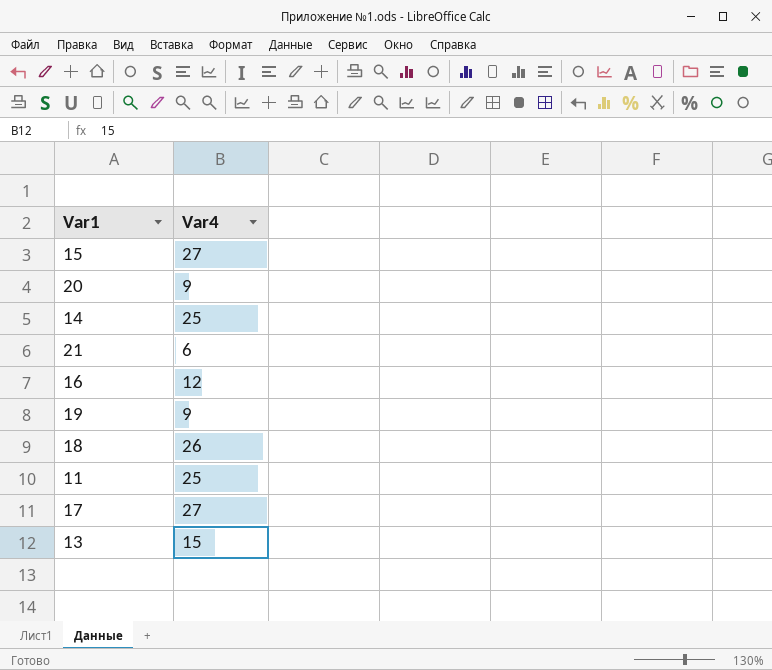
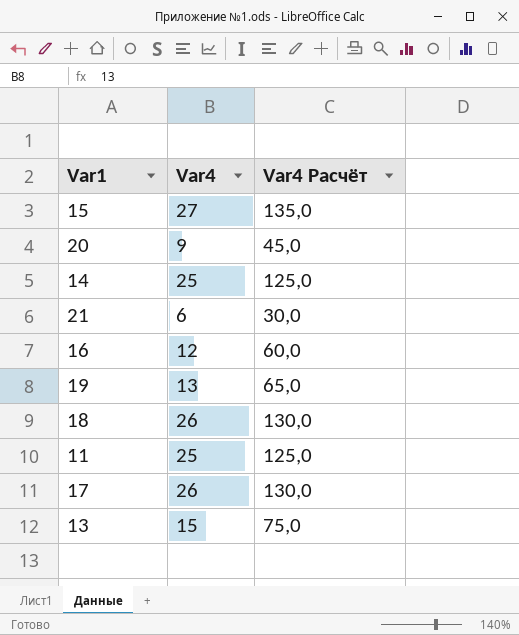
column Var4 Расчёт | formula: none -> [Var4] * 5
19 | Var4: 9 -> 13
17 | Var4: 27 -> 26

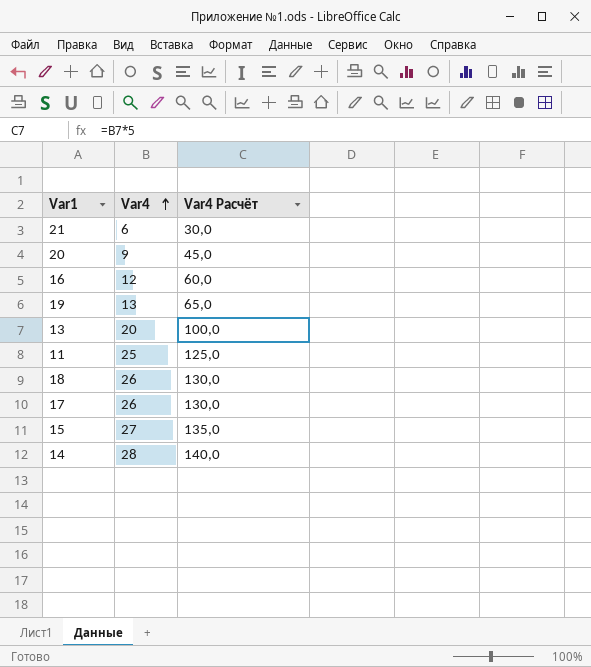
row order: none -> Var4 ascending
13 | Var4: 15 -> 20
13 | Var4 Расчёт: 75,0 -> 100,0
14 | Var4: 25 -> 28
14 | Var4 Расчёт: 125,0 -> 140,0

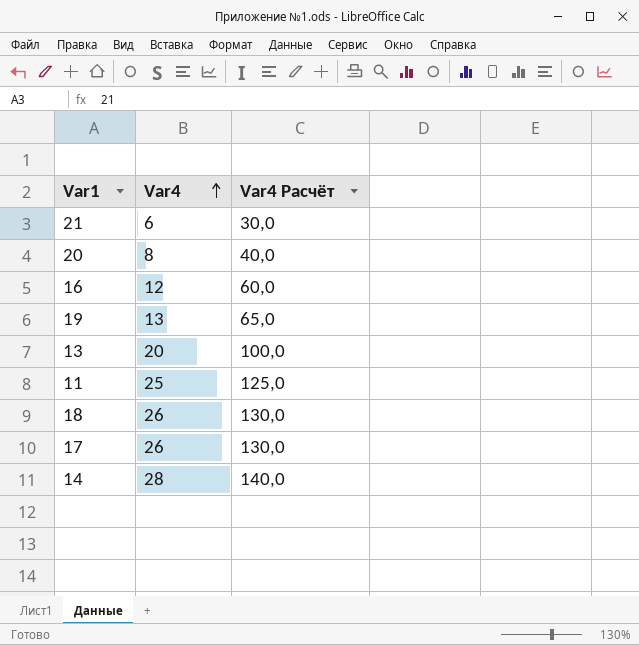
row 15: 27 | 135,0 -> none
20 | Var4: 9 -> 8
20 | Var4 Расчёт: 45,0 -> 40,0

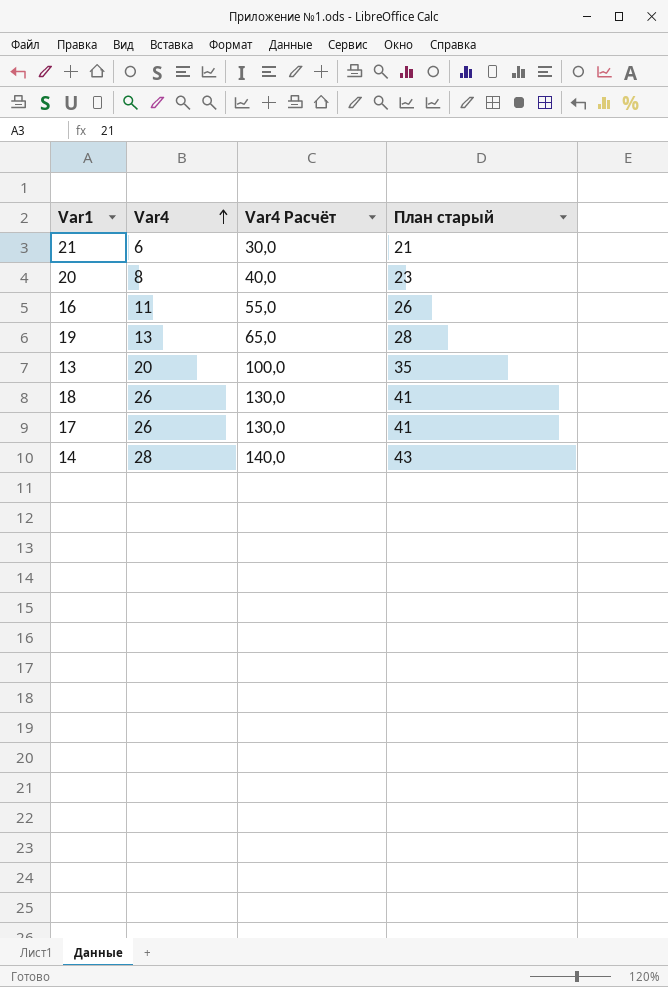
column План старый | formula: none -> [Var4] + 15
row 11: 25 | 125,0 -> none
16 | Var4: 12 -> 11
16 | Var4 Расчёт: 60,0 -> 55,0

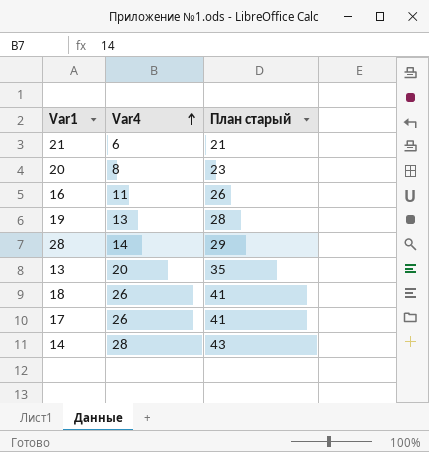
column Var4 Расчёт | formula: [Var4] * 5 -> none
row 28: none -> 14 | 29

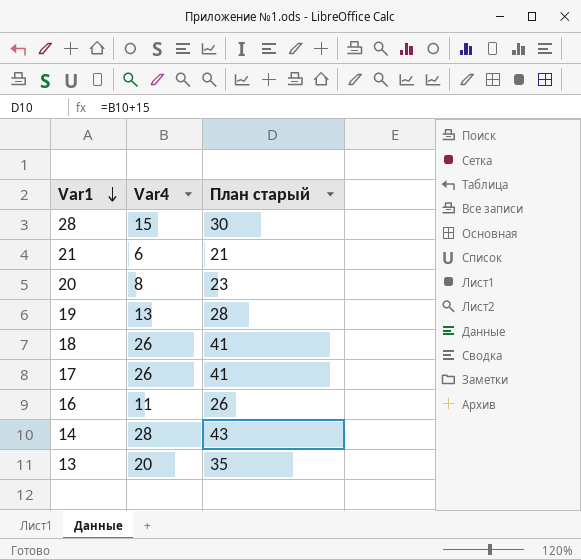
row order: Var4 ascending -> Var1 descending
28 | Var4: 14 -> 15
28 | План старый: 29 -> 30

